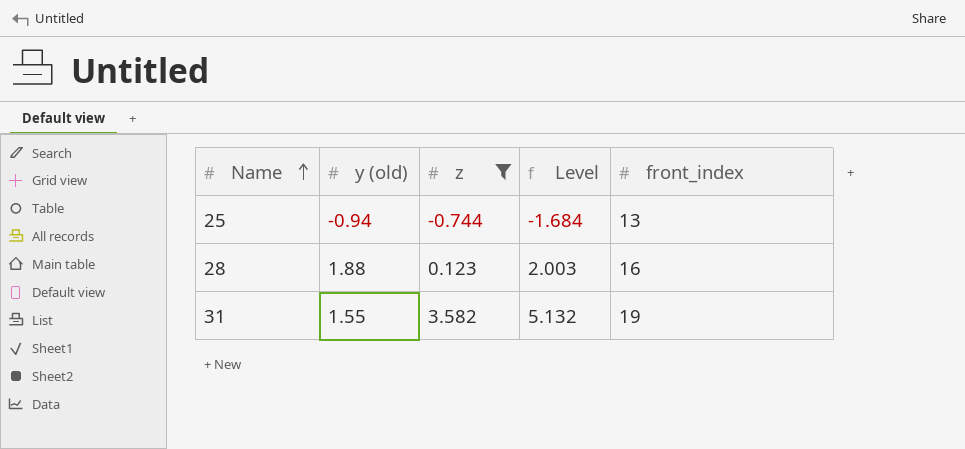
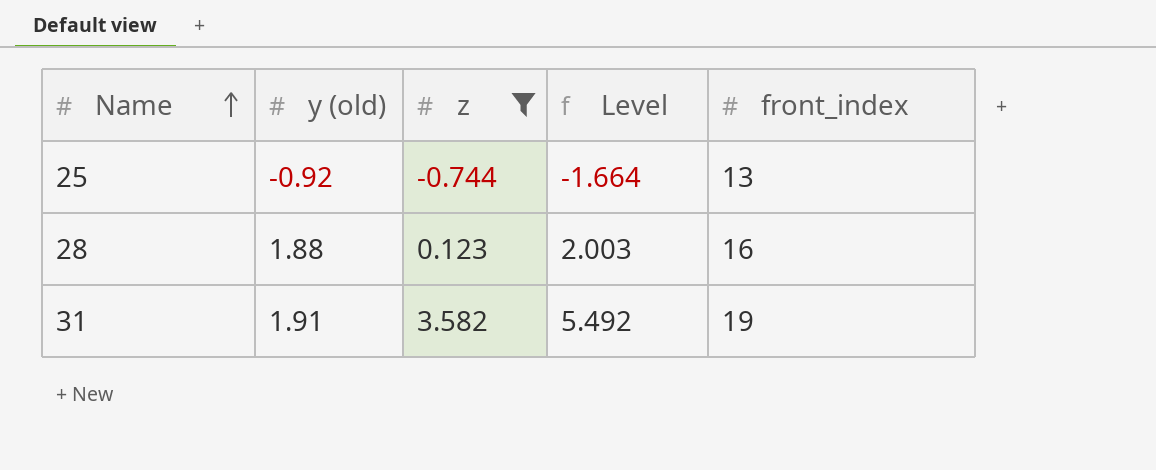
25 | y (old): -0.94 -> -0.92
25 | Level: -1.684 -> -1.664
31 | y (old): 1.55 -> 1.91
31 | Level: 5.132 -> 5.492

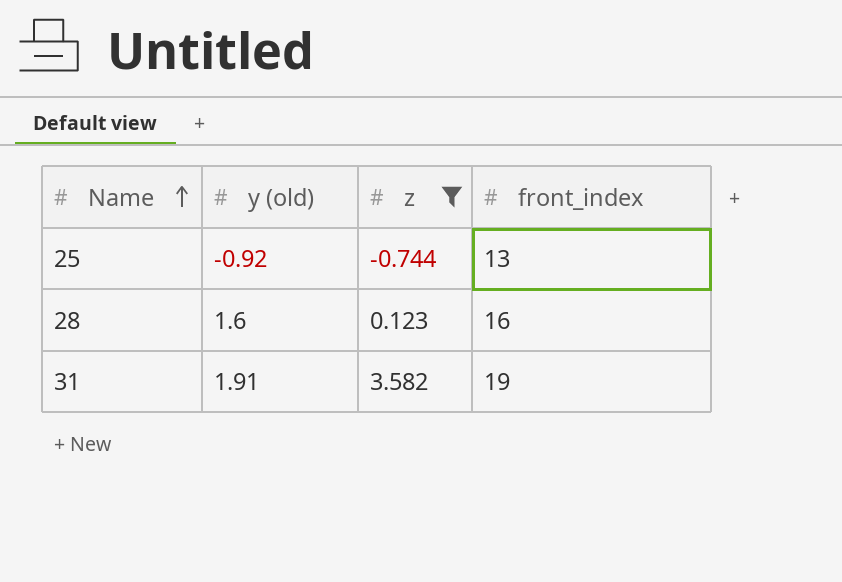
column Level | formula: [y (old)] + [z] -> none
28 | y (old): 1.88 -> 1.6

